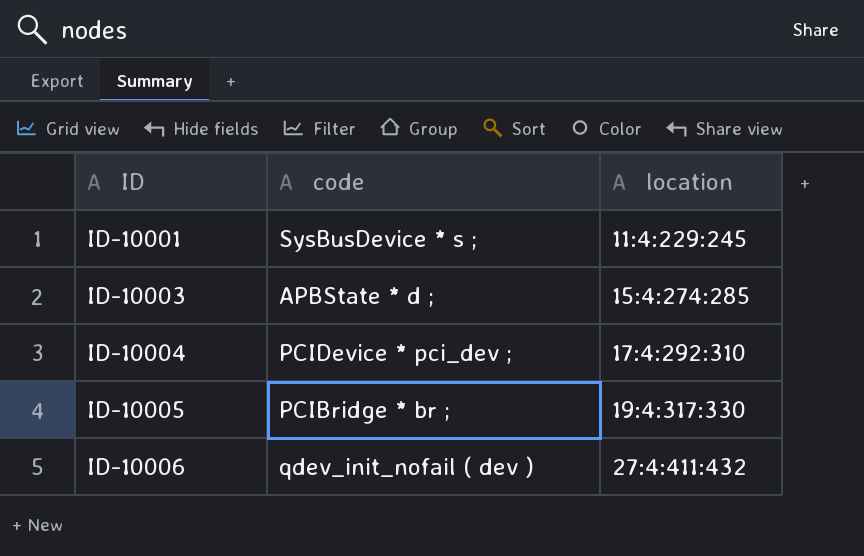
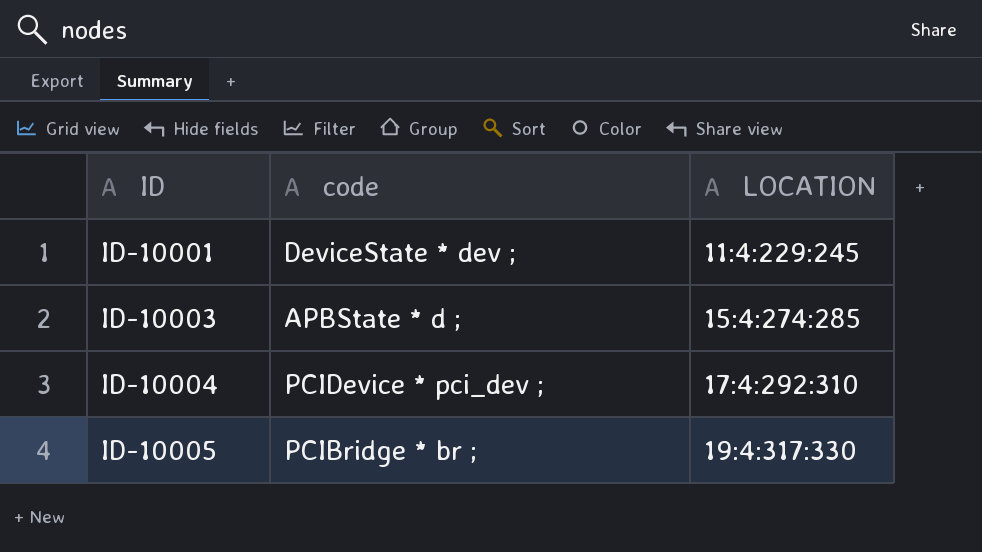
column name: location -> LOCATION
row ID-10006: qdev_init_nofail ( dev ) | 27:4:411:432 -> none
ID-10001 | code: SysBusDevice * s ; -> DeviceState * dev ;

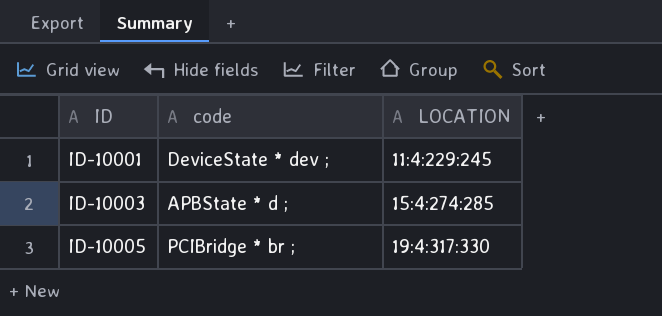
row ID-10004: PCIDevice * pci_dev ; | 17:4:292:310 -> none

